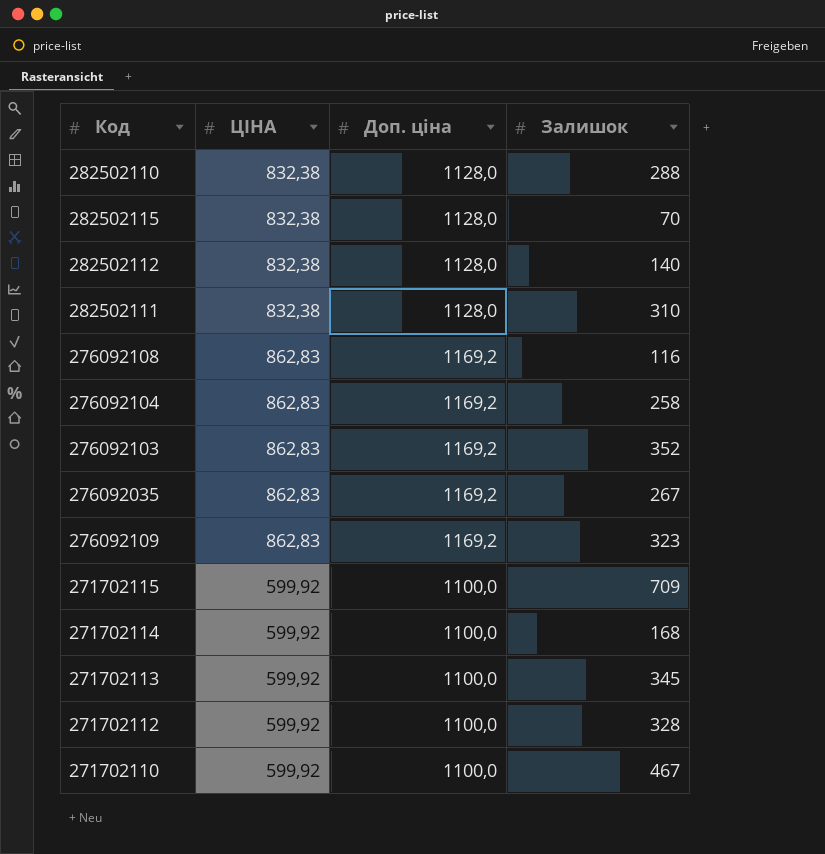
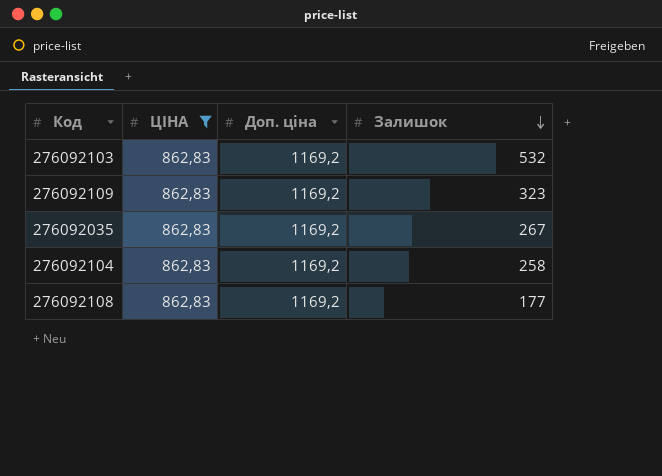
filter: none -> ЦІНА = 862,83
row order: none -> Залишок descending
276092103 | Залишок: 352 -> 532
276092108 | Залишок: 116 -> 177

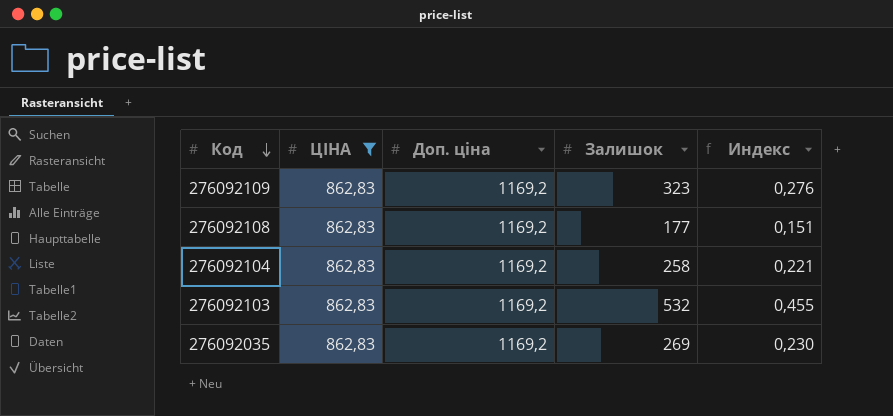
row order: Залишок descending -> Код descending
column Индекс | formula: none -> [Залишок] / [Доп. ціна]
276092035 | Залишок: 267 -> 269

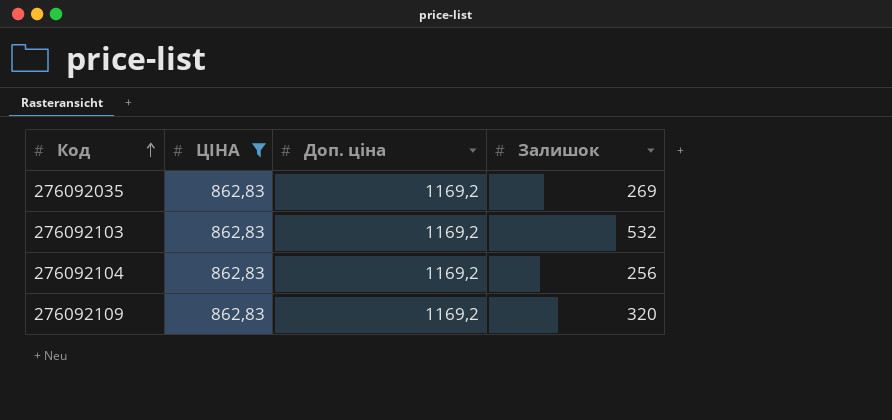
row order: Код descending -> Код ascending
column Индекс | formula: [Залишок] / [Доп. ціна] -> none
row 276092108: 862,83 | 1169,2 | 177 | 0,151 -> none
276092104 | Залишок: 258 -> 256
276092109 | Залишок: 323 -> 320

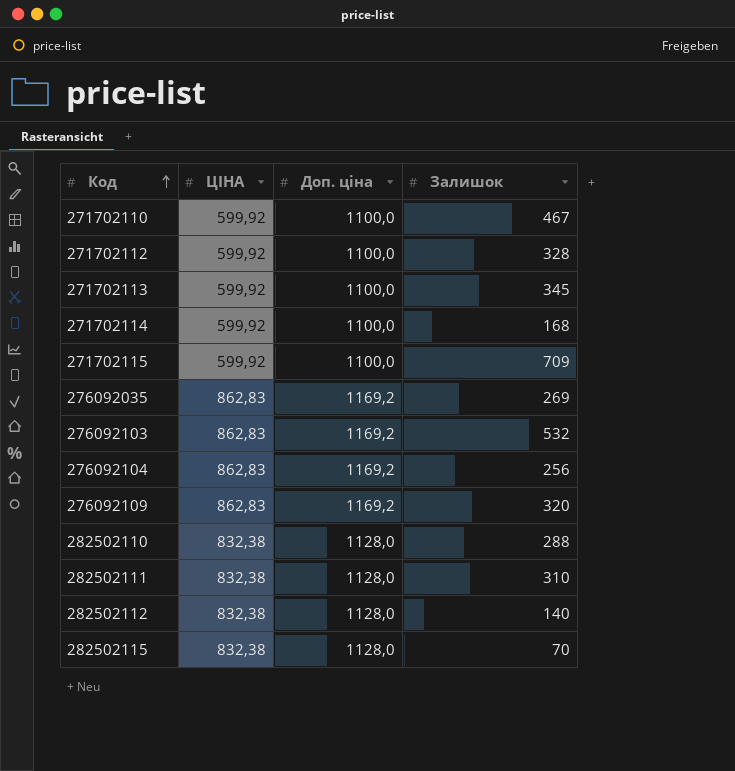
filter: ЦІНА = 862,83 -> none

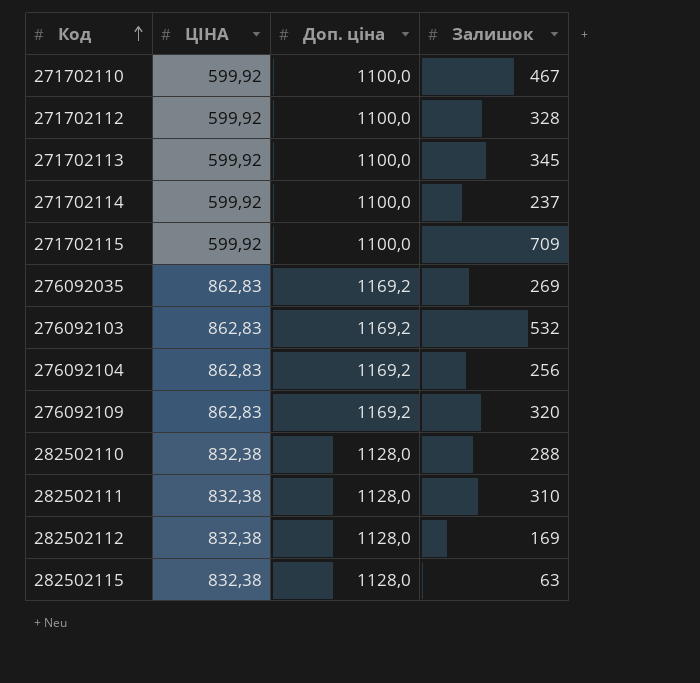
271702114 | Залишок: 168 -> 237
282502112 | Залишок: 140 -> 169
282502115 | Залишок: 70 -> 63

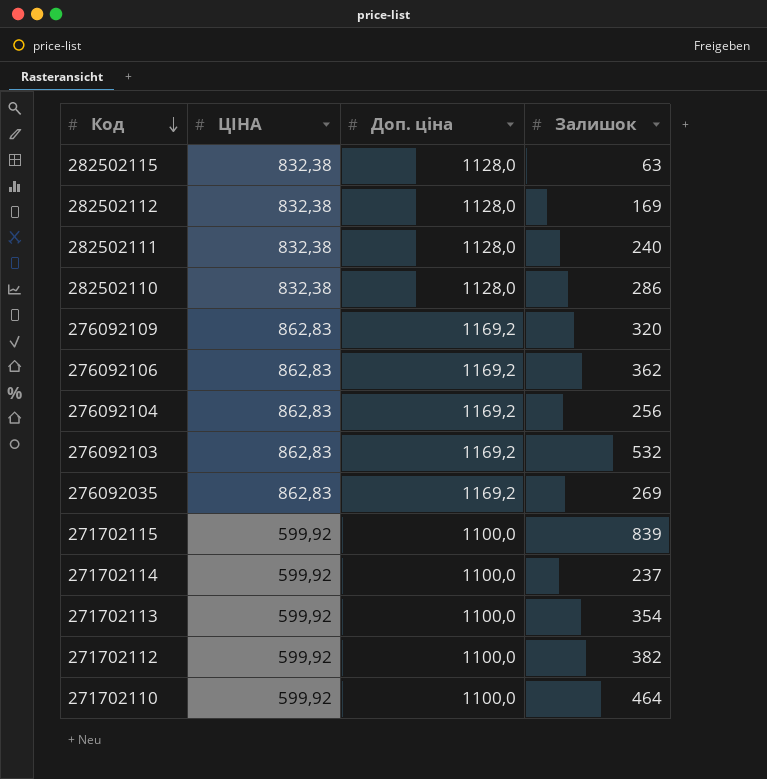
row order: Код ascending -> Код descending
282502111 | Залишок: 310 -> 240
282502110 | Залишок: 288 -> 286
row 276092106: none -> 862,83 | 1169,2 | 362
271702115 | Залишок: 709 -> 839
271702113 | Залишок: 345 -> 354
271702112 | Залишок: 328 -> 382
271702110 | Залишок: 467 -> 464

